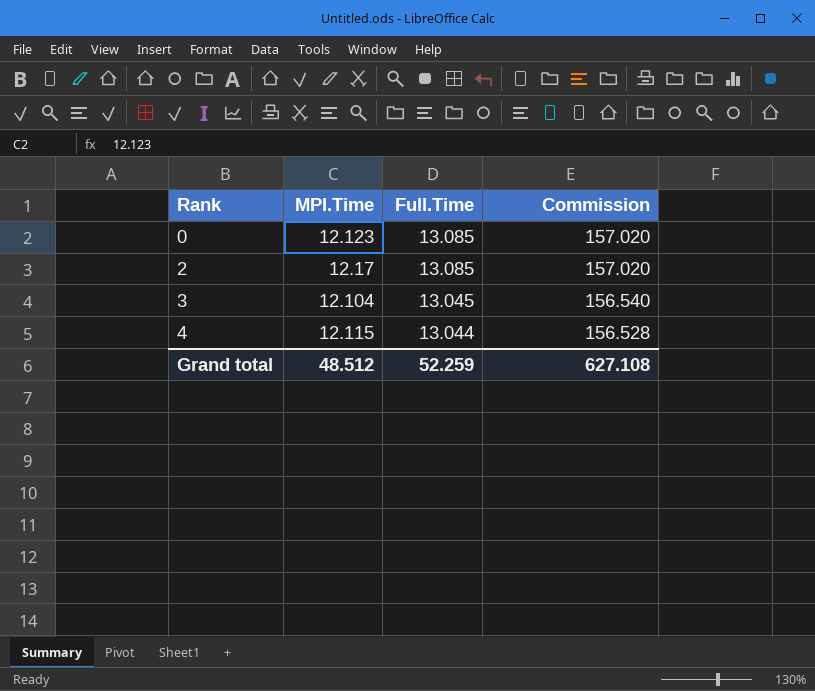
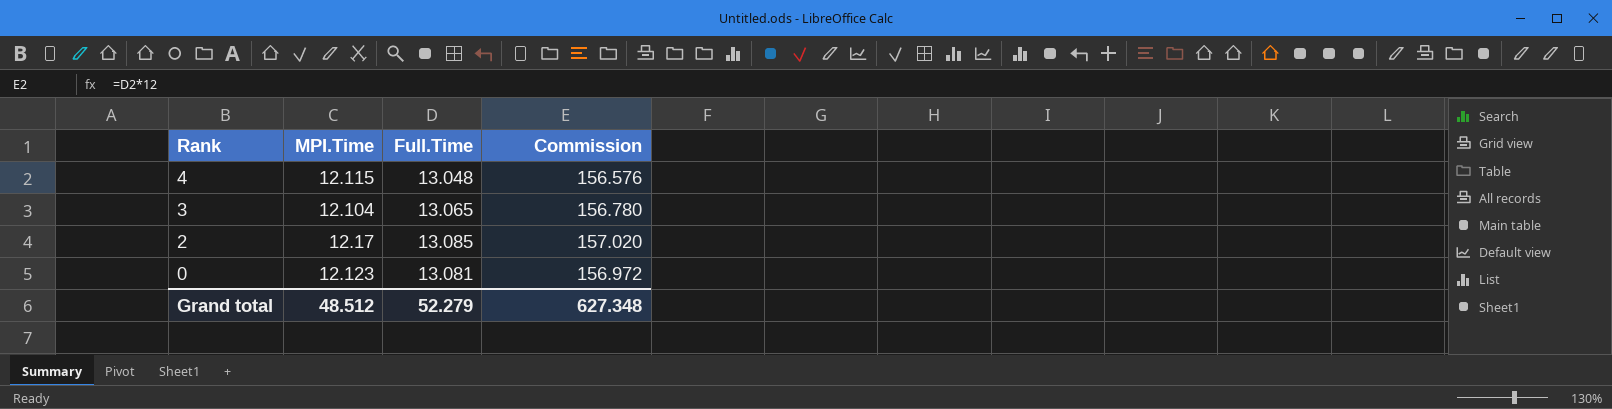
row order: Rank ascending -> Rank descending
4 | Full.Time: 13.044 -> 13.048
4 | Commission: 156.528 -> 156.576
3 | Full.Time: 13.045 -> 13.065
3 | Commission: 156.540 -> 156.780
0 | Full.Time: 13.085 -> 13.081
0 | Commission: 157.020 -> 156.972
Grand total | Full.Time: 52.259 -> 52.279
Grand total | Commission: 627.108 -> 627.348

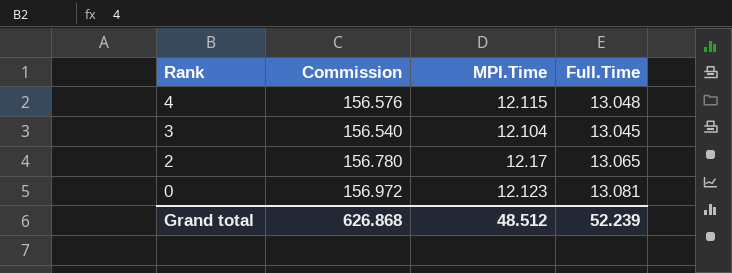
column Commission | position: 4 -> 2
3 | Commission: 156.780 -> 156.540
3 | Full.Time: 13.065 -> 13.045
2 | Commission: 157.020 -> 156.780
2 | Full.Time: 13.085 -> 13.065
Grand total | Commission: 627.348 -> 626.868
Grand total | Full.Time: 52.279 -> 52.239

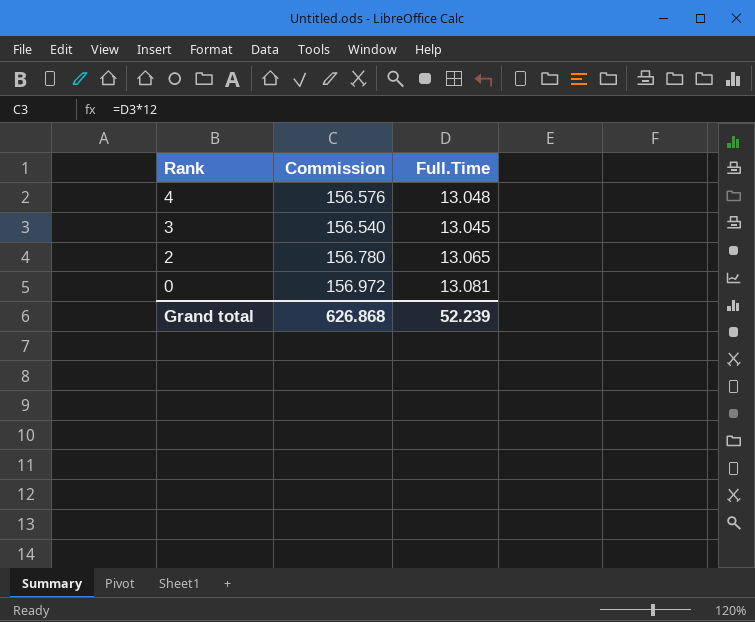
column MPI.Time | position: 3 -> none

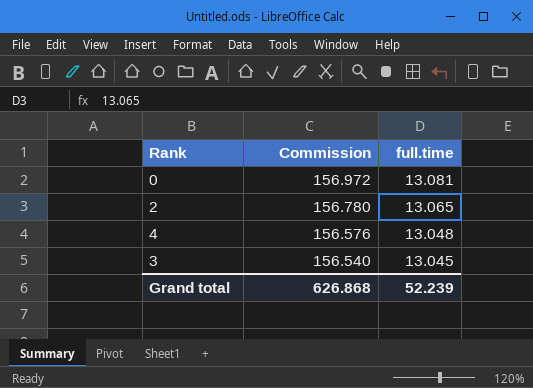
row order: Rank descending -> Commission descending
column name: Full.Time -> full.time

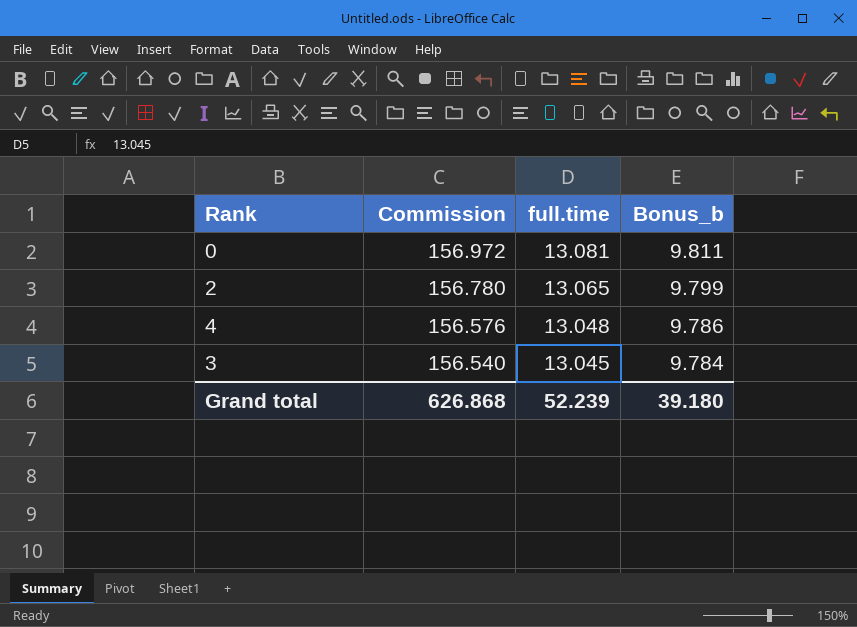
column Bonus_b | formula: none -> [full.time] * 0.75

